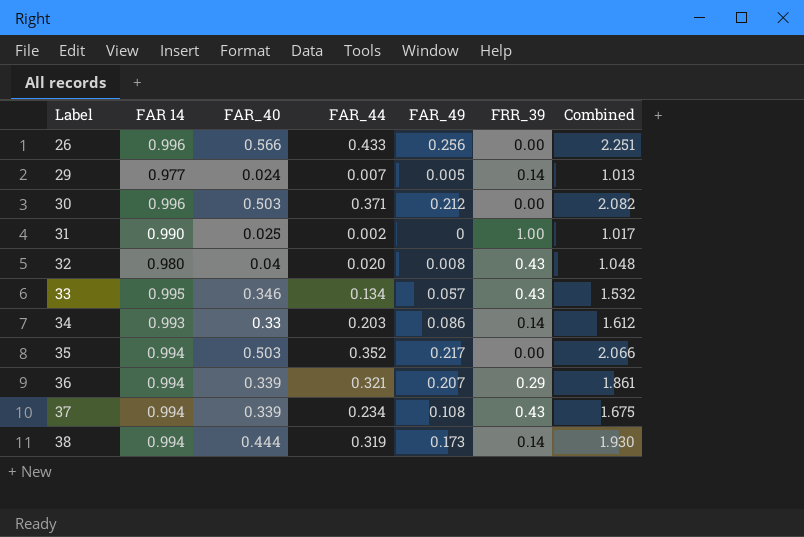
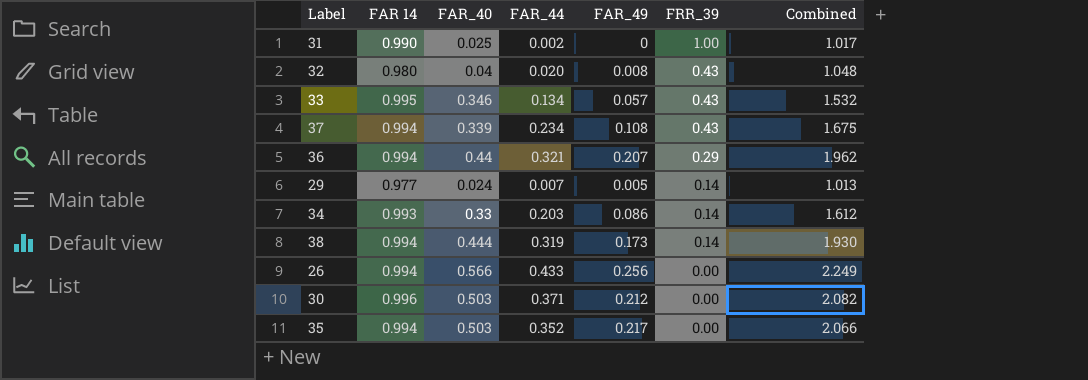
row order: Label ascending -> FRR_39 descending
36 | FAR_40: 0.339 -> 0.44
36 | Combined: 1.861 -> 1.962
26 | FAR 14: 0.996 -> 0.994
26 | Combined: 2.251 -> 2.249

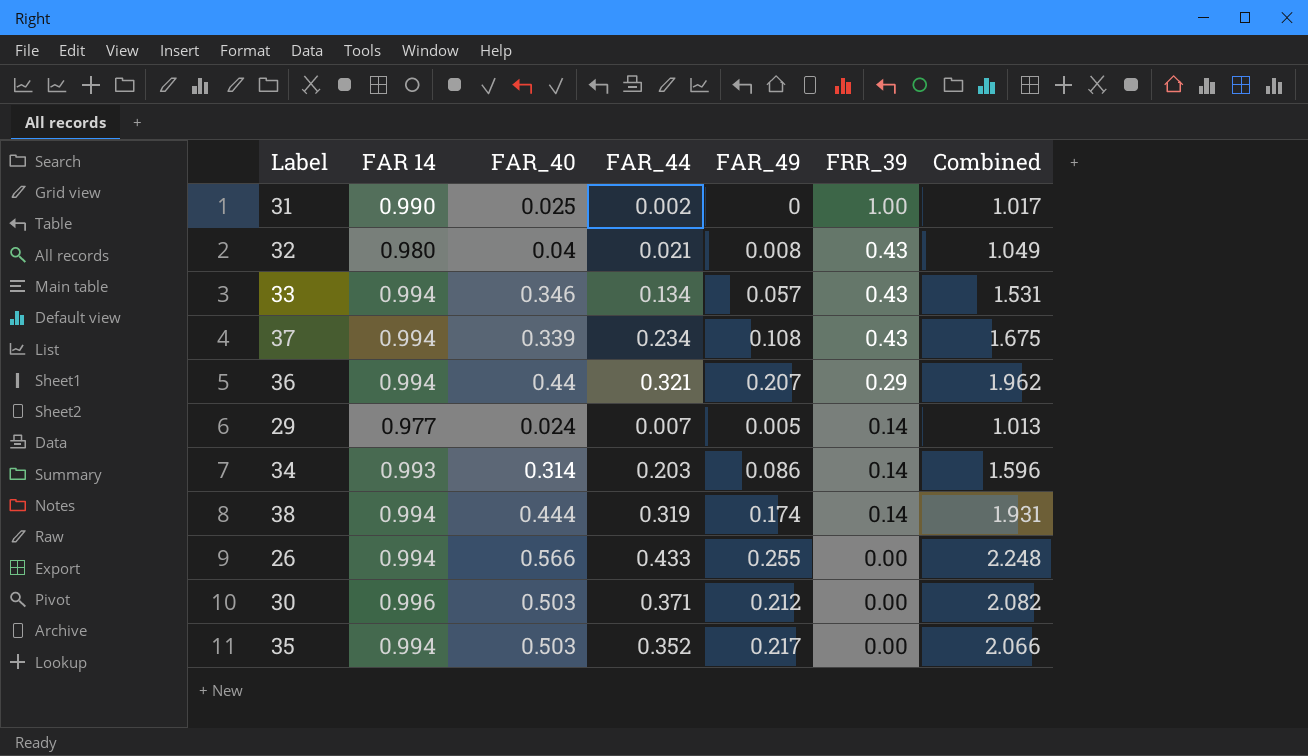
32 | FAR_44: 0.020 -> 0.021
32 | Combined: 1.048 -> 1.049
33 | FAR 14: 0.995 -> 0.994
33 | Combined: 1.532 -> 1.531
34 | FAR_40: 0.33 -> 0.314
34 | Combined: 1.612 -> 1.596
38 | FAR_49: 0.173 -> 0.174
38 | Combined: 1.930 -> 1.931
26 | FAR_49: 0.256 -> 0.255
26 | Combined: 2.249 -> 2.248

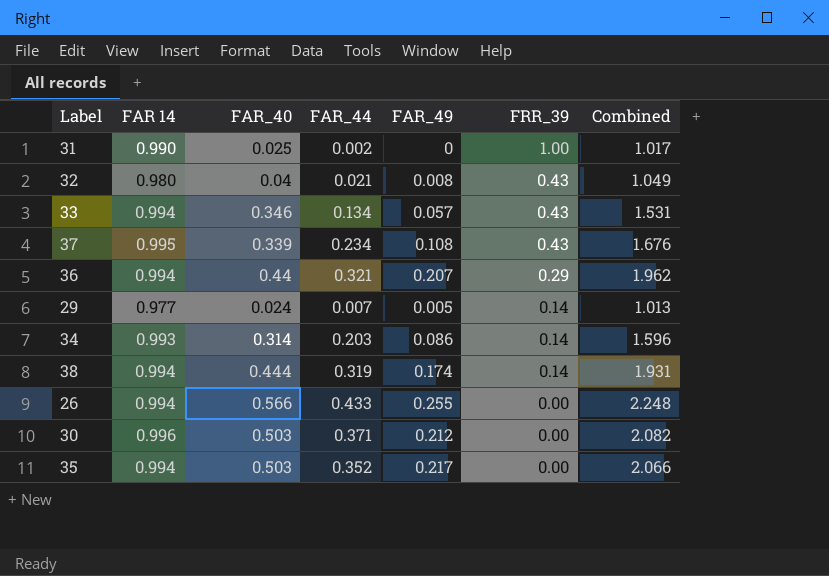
37 | FAR 14: 0.994 -> 0.995
37 | Combined: 1.675 -> 1.676

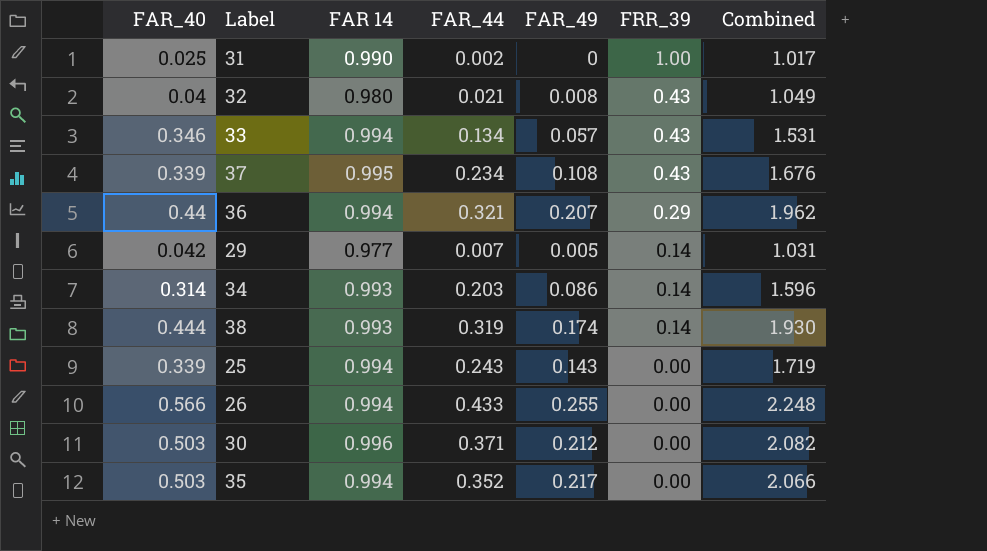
column FAR_40 | position: 3 -> 1
29 | FAR_40: 0.024 -> 0.042
29 | Combined: 1.013 -> 1.031
38 | FAR 14: 0.994 -> 0.993
38 | Combined: 1.931 -> 1.930
row 25: none -> 0.339 | 0.994 | 0.243 | 0.143 | 0.00 | 1.719

